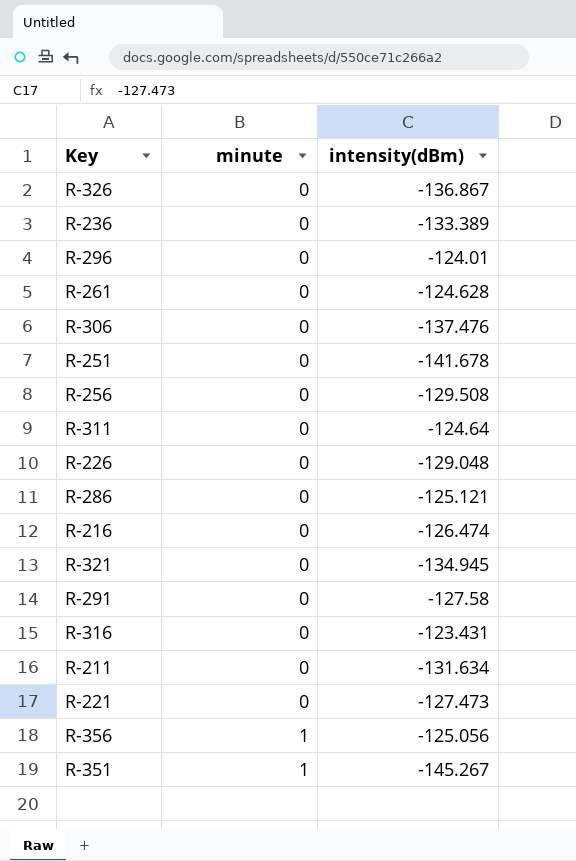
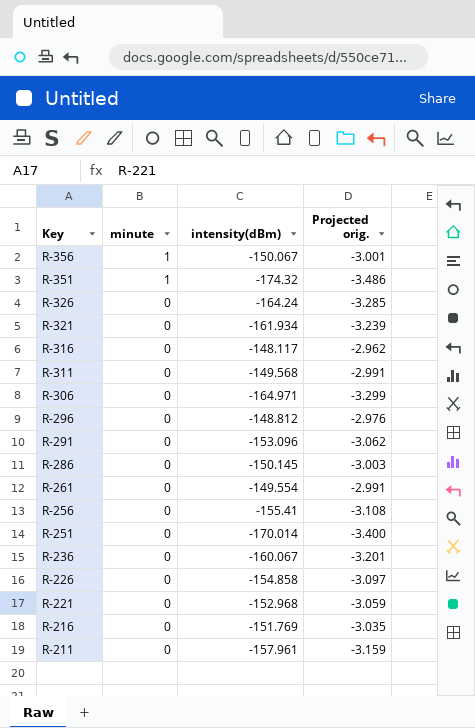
row order: minute ascending -> Key descending
column Projected orig. | formula: none -> [intensity(dBm)] * 0.02
R-356 | intensity(dBm): -125.056 -> -150.067
R-351 | intensity(dBm): -145.267 -> -174.32
R-326 | intensity(dBm): -136.867 -> -164.24
R-321 | intensity(dBm): -134.945 -> -161.934
R-316 | intensity(dBm): -123.431 -> -148.117
R-311 | intensity(dBm): -124.64 -> -149.568
R-306 | intensity(dBm): -137.476 -> -164.971
R-296 | intensity(dBm): -124.01 -> -148.812
R-291 | intensity(dBm): -127.58 -> -153.096
R-286 | intensity(dBm): -125.121 -> -150.145
R-261 | intensity(dBm): -124.628 -> -149.554
R-256 | intensity(dBm): -129.508 -> -155.41
R-251 | intensity(dBm): -141.678 -> -170.014
R-236 | intensity(dBm): -133.389 -> -160.067
R-226 | intensity(dBm): -129.048 -> -154.858
R-221 | intensity(dBm): -127.473 -> -152.968
R-216 | intensity(dBm): -126.474 -> -151.769
R-211 | intensity(dBm): -131.634 -> -157.961

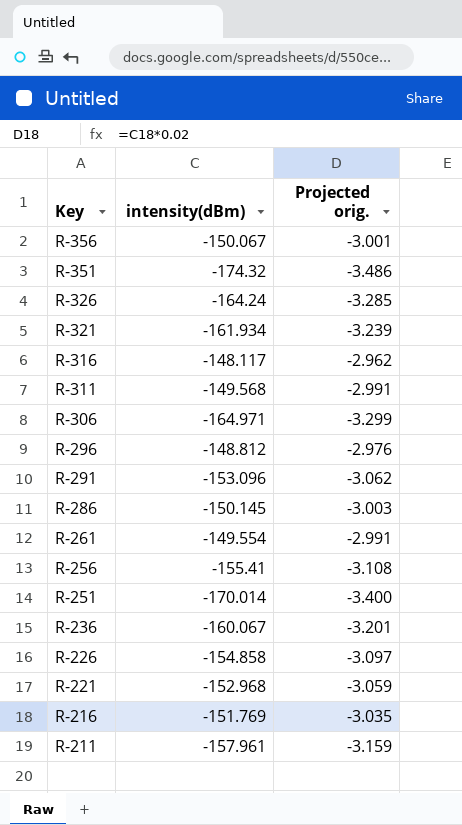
column minute | position: 2 -> none

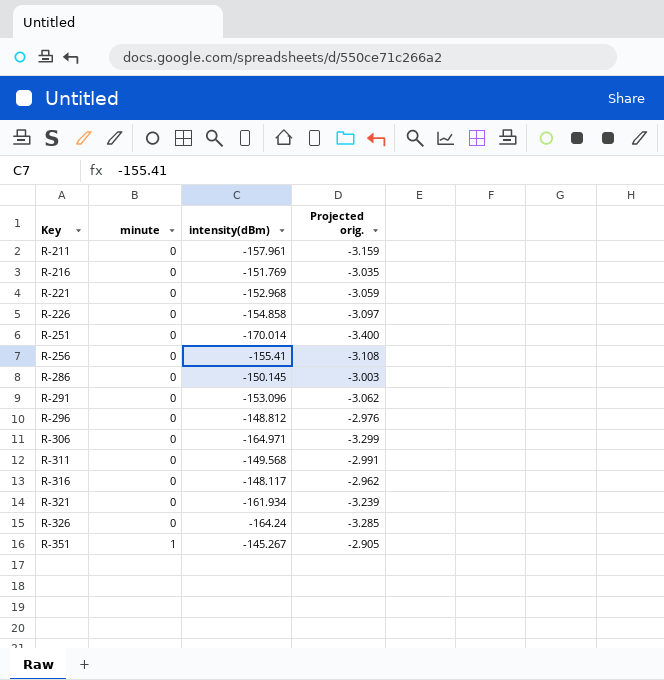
row order: Key descending -> Key ascending
column minute | position: none -> 2
row R-356: -150.067 | -3.001 -> none
row R-261: -149.554 | -2.991 -> none
row R-236: -160.067 | -3.201 -> none
R-351 | intensity(dBm): -174.32 -> -145.267
R-351 | Projected orig.: -3.486 -> -2.905

